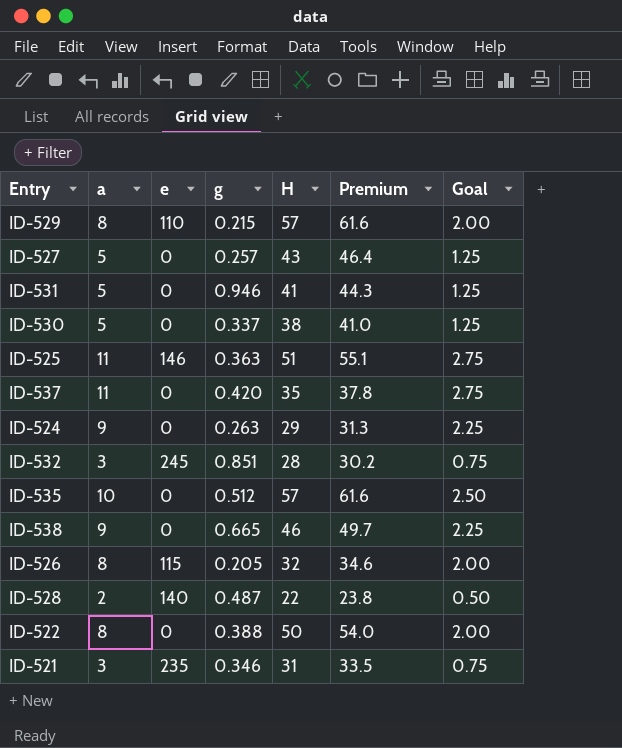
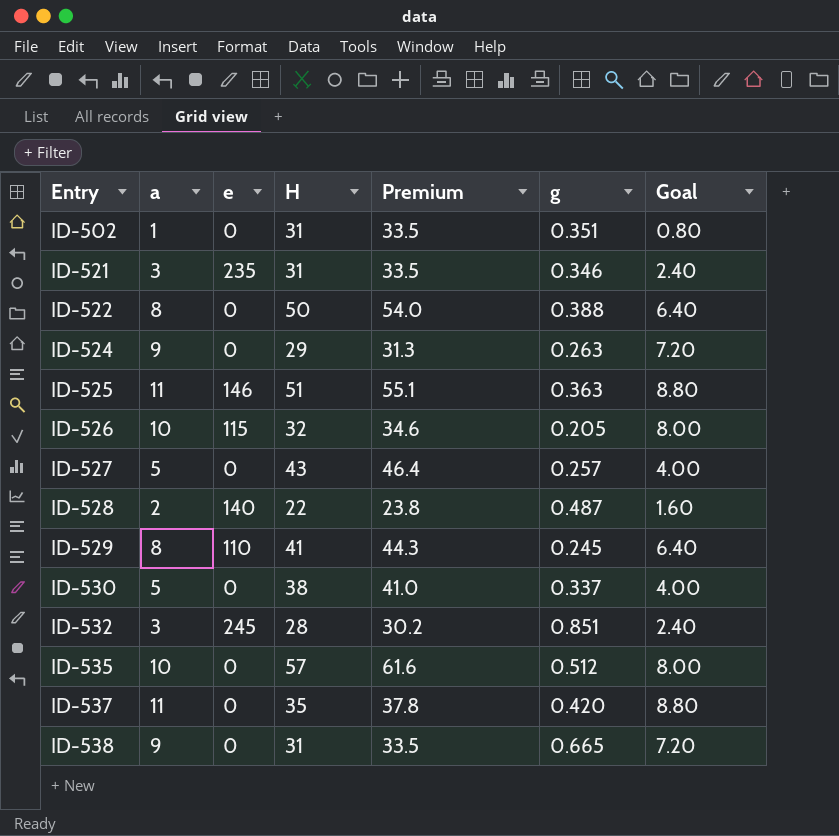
row order: none -> Entry ascending
column g | position: 4 -> 6
column Goal | formula: [a] * 0.25 -> [a] * 0.8
row ID-531: 5 | 0 | 0.946 | 41 | 44.3 | 1.25 -> none
row ID-502: none -> 1 | 0 | 31 | 33.5 | 0.351 | 0.80
ID-526 | a: 8 -> 10
ID-529 | H: 57 -> 41
ID-529 | Premium: 61.6 -> 44.3
ID-529 | g: 0.215 -> 0.245
ID-538 | H: 46 -> 31
ID-538 | Premium: 49.7 -> 33.5

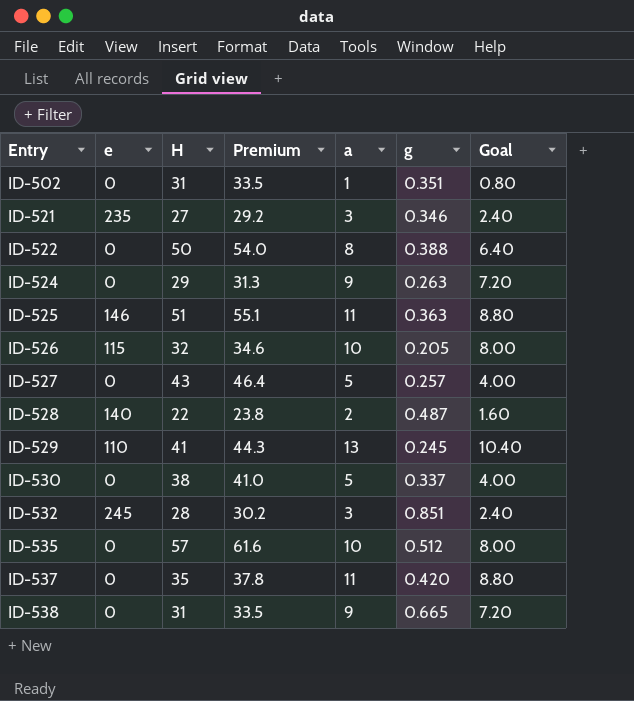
column a | position: 2 -> 5
ID-521 | H: 31 -> 27
ID-521 | Premium: 33.5 -> 29.2
ID-529 | a: 8 -> 13
ID-529 | Goal: 6.40 -> 10.40

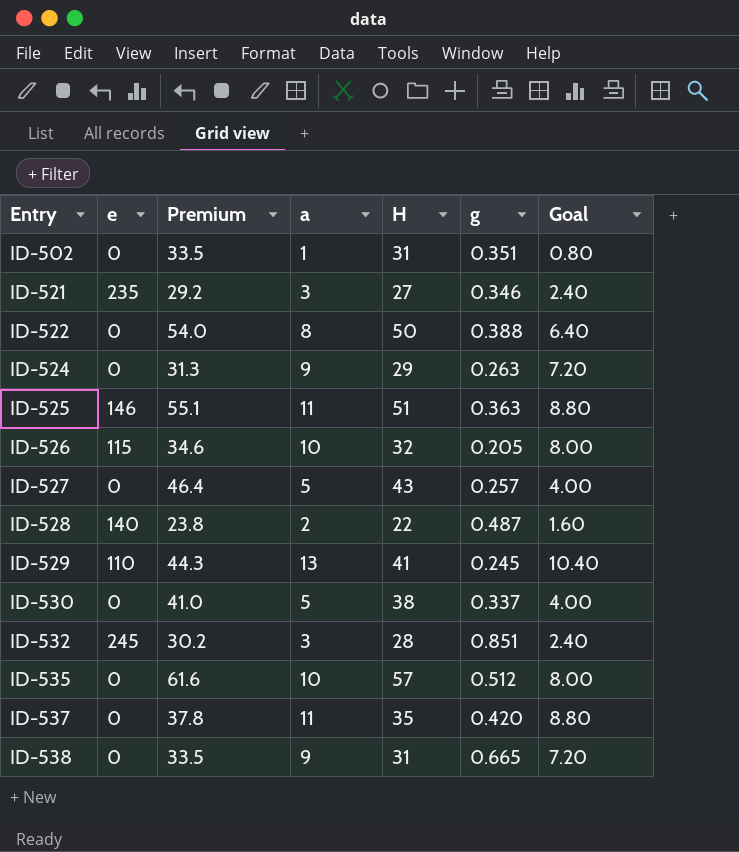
column H | position: 3 -> 5

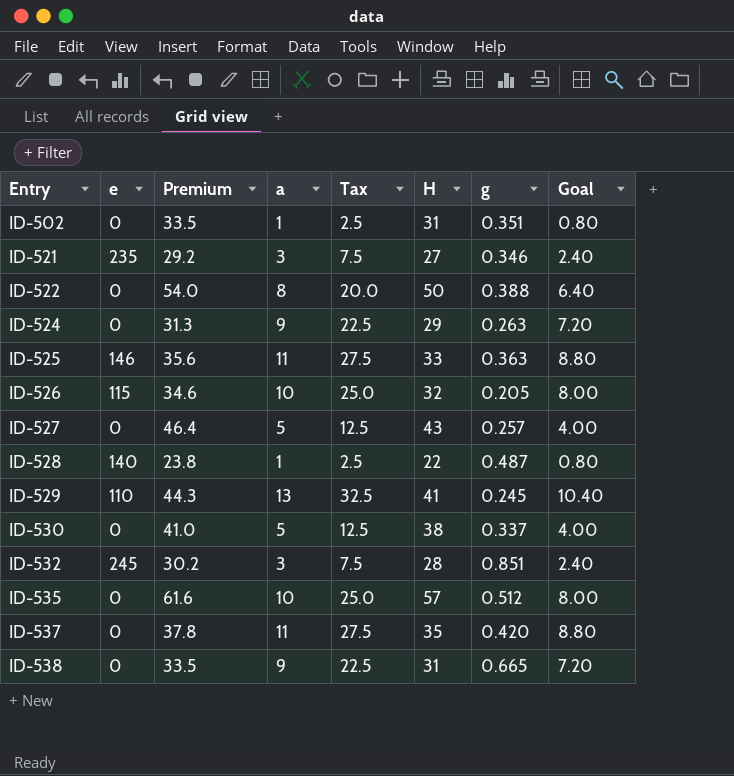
column Tax | formula: none -> [a] * 2.5
ID-525 | Premium: 55.1 -> 35.6
ID-525 | H: 51 -> 33
ID-528 | a: 2 -> 1
ID-528 | Goal: 1.60 -> 0.80

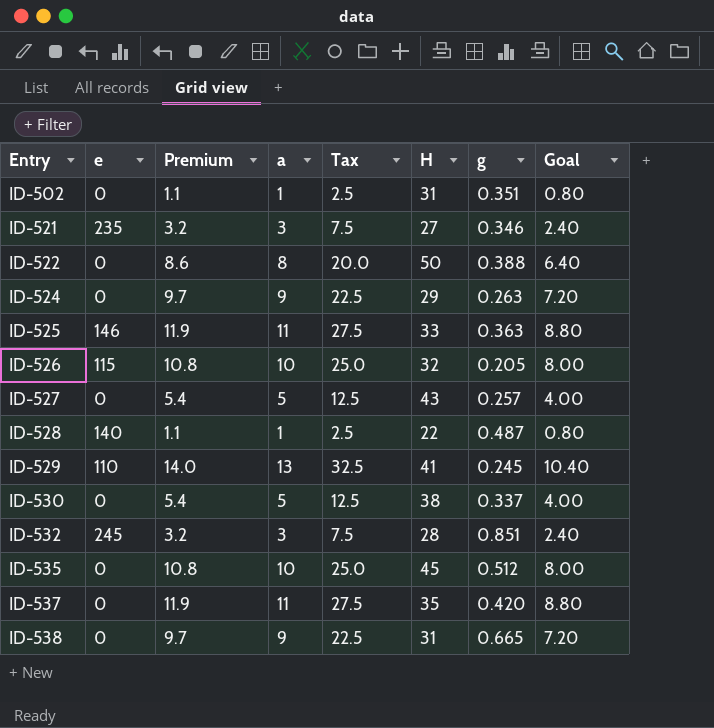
column Premium | formula: [H] * 1.08 -> [a] * 1.08
ID-535 | H: 57 -> 45

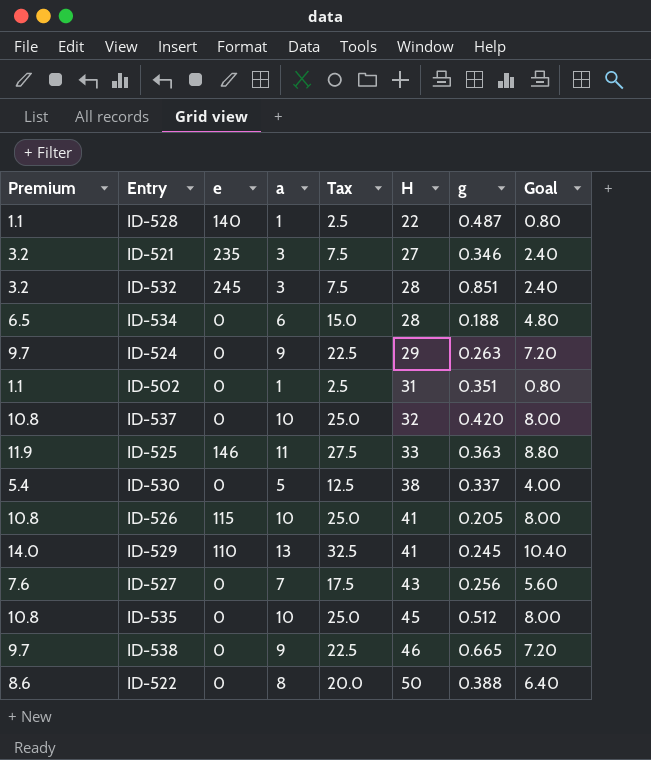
row order: Entry ascending -> H ascending
column Premium | position: 3 -> 1
row ID-534: none -> 6.5 | 0 | 6 | 15.0 | 28 | 0.188 | 4.80
ID-537 | Premium: 11.9 -> 10.8
ID-537 | a: 11 -> 10
ID-537 | Tax: 27.5 -> 25.0
ID-537 | H: 35 -> 32
ID-537 | Goal: 8.80 -> 8.00
ID-526 | H: 32 -> 41
ID-527 | Premium: 5.4 -> 7.6
ID-527 | a: 5 -> 7
ID-527 | Tax: 12.5 -> 17.5
ID-527 | g: 0.257 -> 0.256
ID-527 | Goal: 4.00 -> 5.60
ID-538 | H: 31 -> 46

